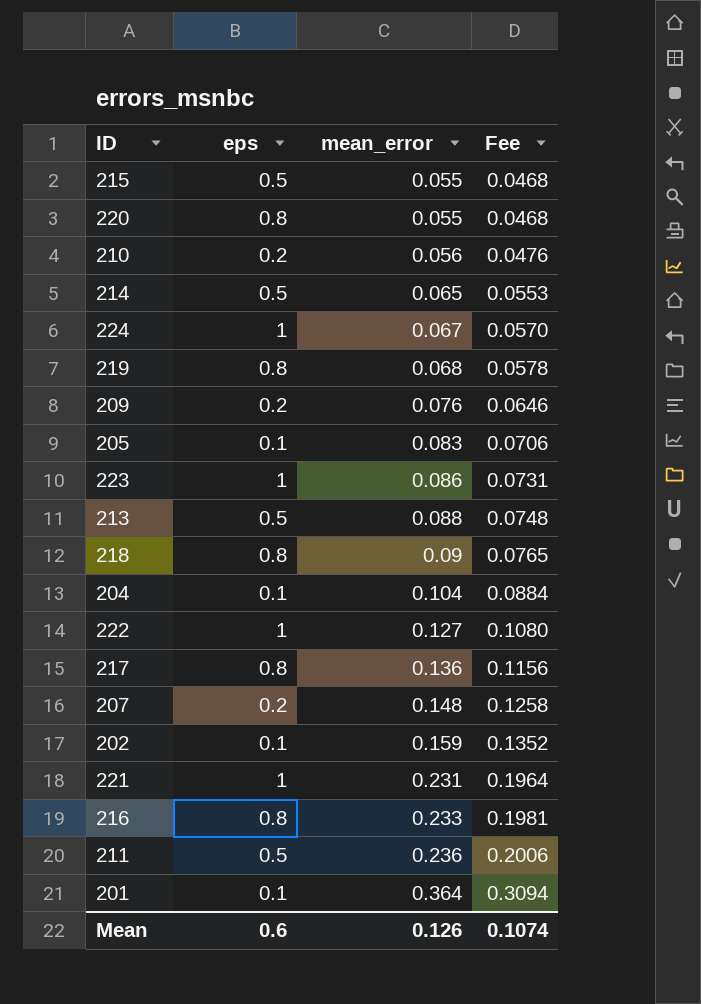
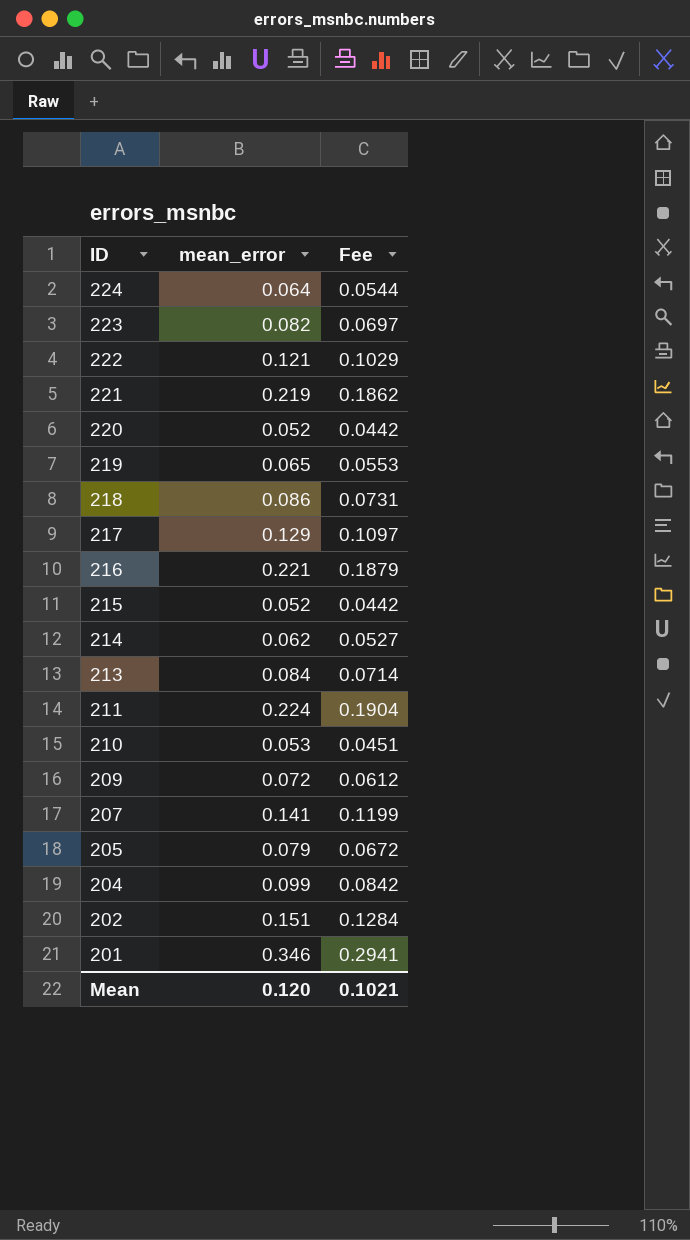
row order: mean_error ascending -> ID descending
column eps | position: 2 -> none
224 | mean_error: 0.067 -> 0.064
224 | Fee: 0.0570 -> 0.0544
223 | mean_error: 0.086 -> 0.082
223 | Fee: 0.0731 -> 0.0697
222 | mean_error: 0.127 -> 0.121
222 | Fee: 0.1080 -> 0.1029
221 | mean_error: 0.231 -> 0.219
221 | Fee: 0.1964 -> 0.1862
220 | mean_error: 0.055 -> 0.052
220 | Fee: 0.0468 -> 0.0442
219 | mean_error: 0.068 -> 0.065
219 | Fee: 0.0578 -> 0.0553
218 | mean_error: 0.09 -> 0.086
218 | Fee: 0.0765 -> 0.0731
217 | mean_error: 0.136 -> 0.129
217 | Fee: 0.1156 -> 0.1097
216 | mean_error: 0.233 -> 0.221
216 | Fee: 0.1981 -> 0.1879
215 | mean_error: 0.055 -> 0.052
215 | Fee: 0.0468 -> 0.0442
214 | mean_error: 0.065 -> 0.062
214 | Fee: 0.0553 -> 0.0527
213 | mean_error: 0.088 -> 0.084
213 | Fee: 0.0748 -> 0.0714
211 | mean_error: 0.236 -> 0.224
211 | Fee: 0.2006 -> 0.1904
210 | mean_error: 0.056 -> 0.053
210 | Fee: 0.0476 -> 0.0451
209 | mean_error: 0.076 -> 0.072
209 | Fee: 0.0646 -> 0.0612
207 | mean_error: 0.148 -> 0.141
207 | Fee: 0.1258 -> 0.1199
205 | mean_error: 0.083 -> 0.079
205 | Fee: 0.0706 -> 0.0672
204 | mean_error: 0.104 -> 0.099
204 | Fee: 0.0884 -> 0.0842
202 | mean_error: 0.159 -> 0.151
202 | Fee: 0.1352 -> 0.1284
201 | mean_error: 0.364 -> 0.346
201 | Fee: 0.3094 -> 0.2941
Mean | mean_error: 0.126 -> 0.120
Mean | Fee: 0.1074 -> 0.1021

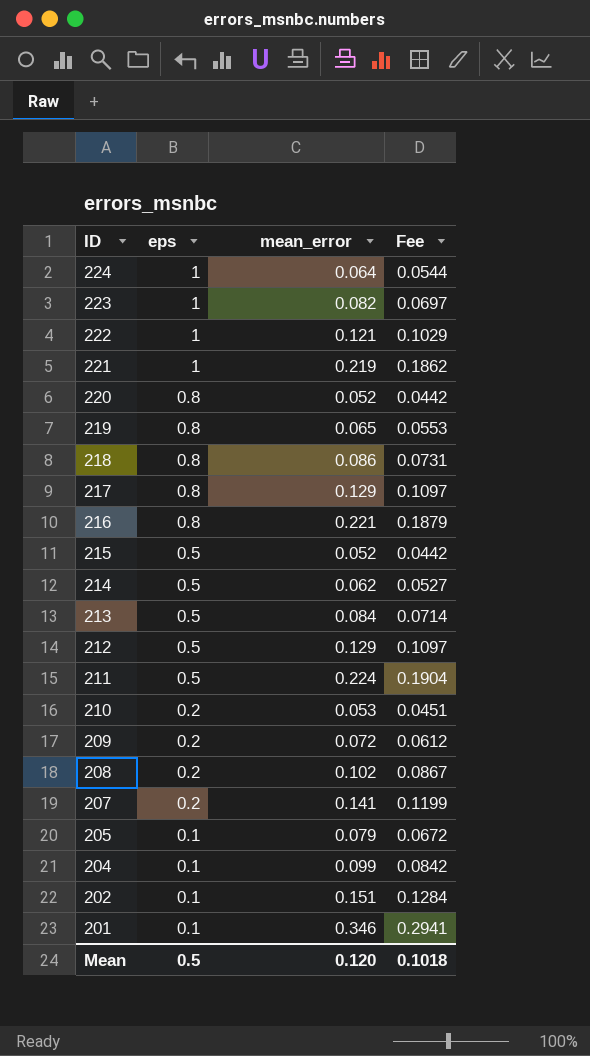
column eps | position: none -> 2
row 212: none -> 0.5 | 0.129 | 0.1097
row 208: none -> 0.2 | 0.102 | 0.0867
Mean | Fee: 0.1021 -> 0.1018

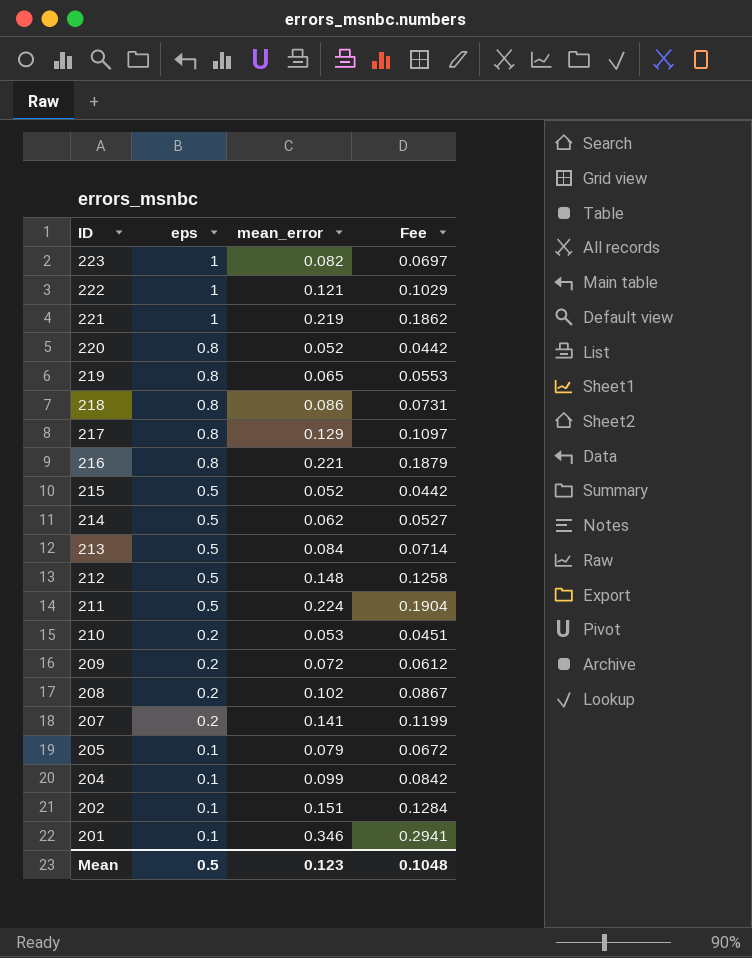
row 224: 1 | 0.064 | 0.0544 -> none
212 | mean_error: 0.129 -> 0.148
212 | Fee: 0.1097 -> 0.1258
Mean | mean_error: 0.120 -> 0.123
Mean | Fee: 0.1018 -> 0.1048

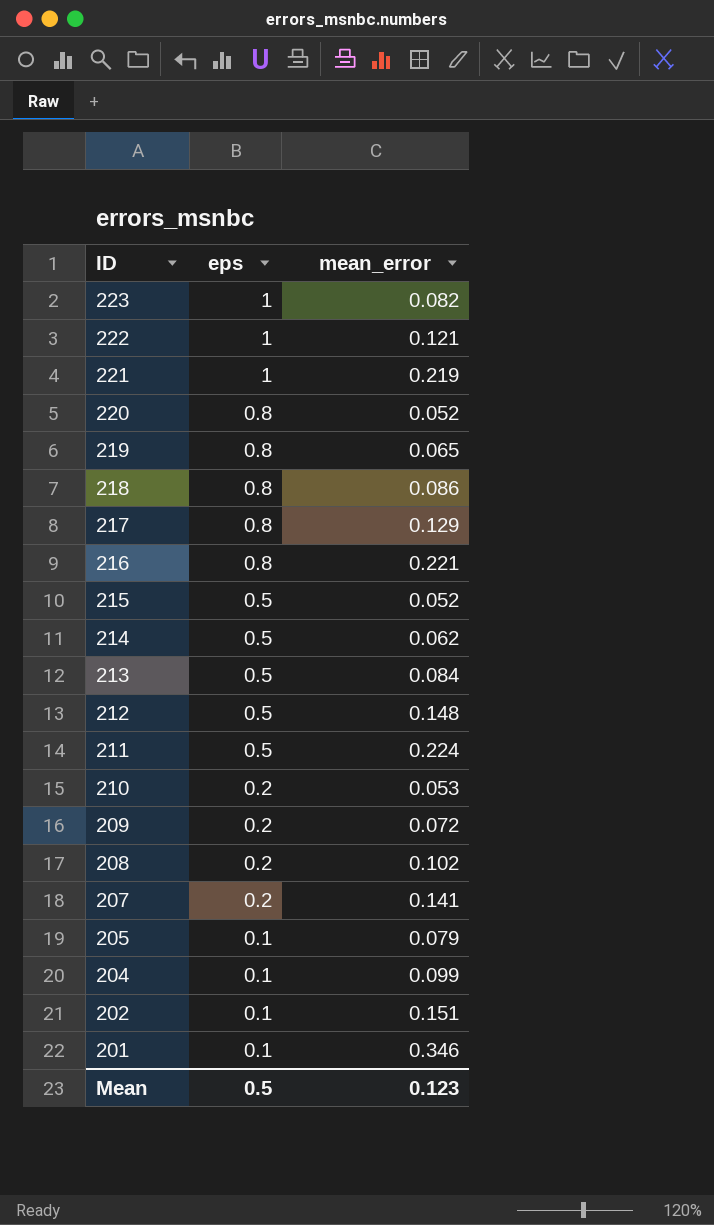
column Fee | formula: [mean_error] * 0.85 -> none

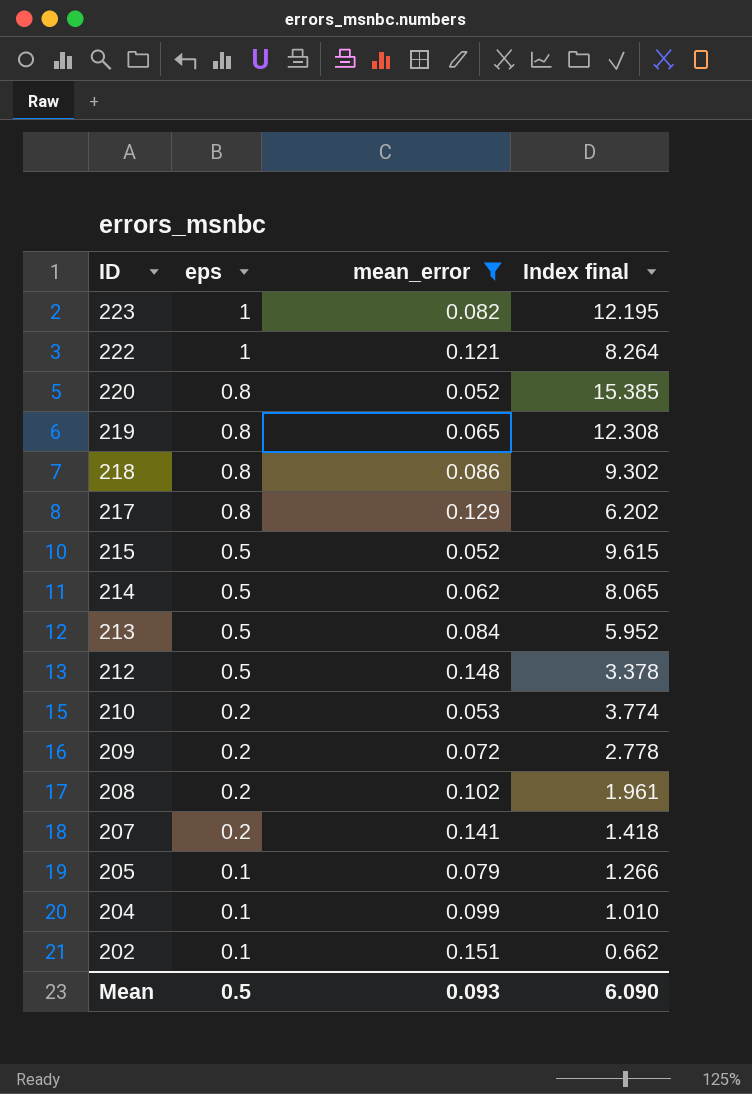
filter: none -> mean_error <= 0.151
column Index final | formula: none -> [eps] / [mean_error]
Mean | mean_error: 0.123 -> 0.093

